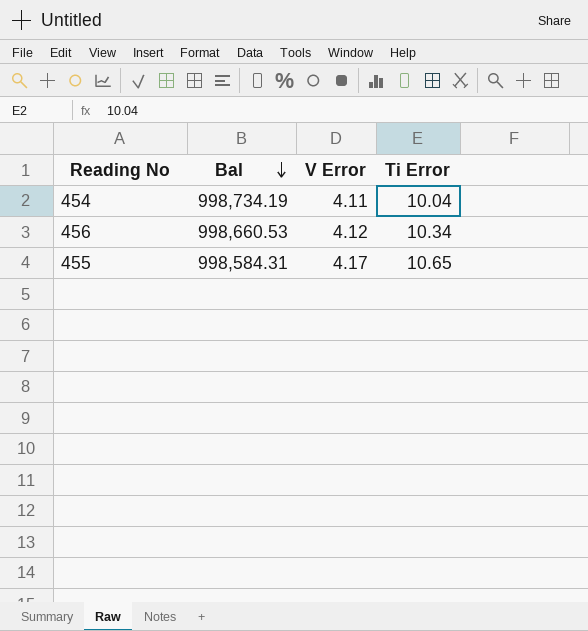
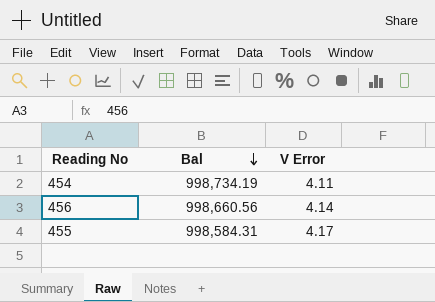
column Ti Error | position: 4 -> none
456 | Bal: 998,660.53 -> 998,660.56
456 | V Error: 4.12 -> 4.14

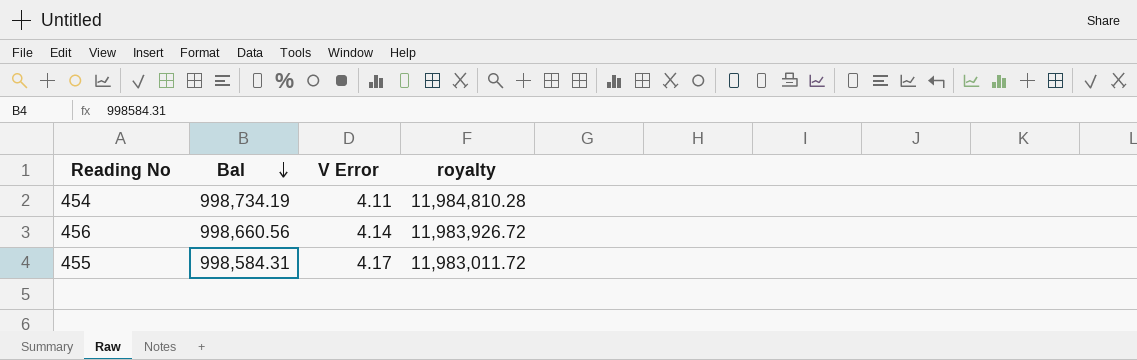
column royalty | formula: none -> [Bal] * 12

